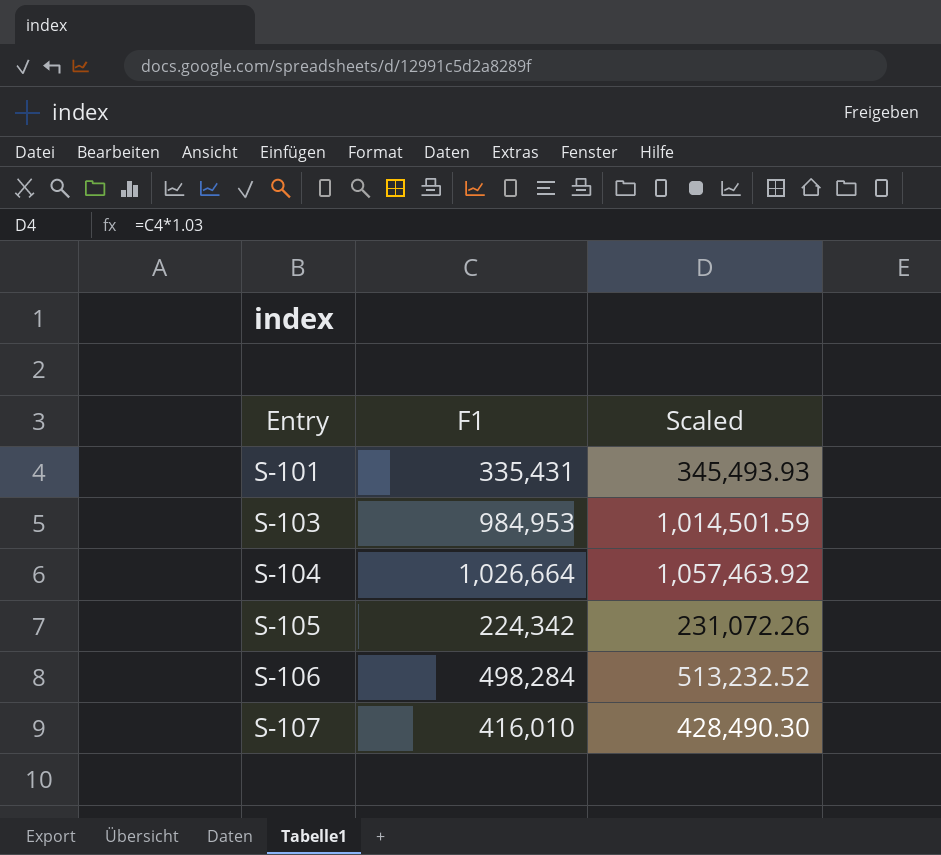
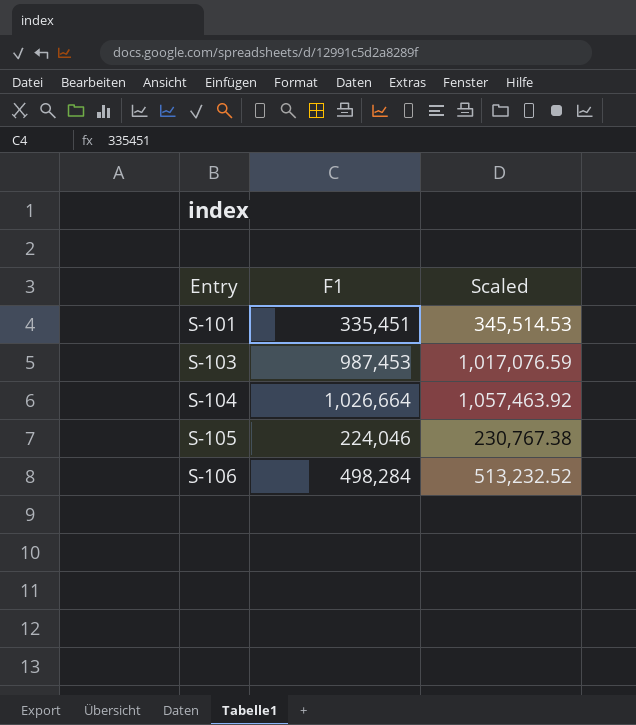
row S-107: 416,010 | 428,490.30 -> none
S-101 | F1: 335,431 -> 335,451
S-101 | Scaled: 345,493.93 -> 345,514.53
S-103 | F1: 984,953 -> 987,453
S-103 | Scaled: 1,014,501.59 -> 1,017,076.59
S-105 | F1: 224,342 -> 224,046
S-105 | Scaled: 231,072.26 -> 230,767.38

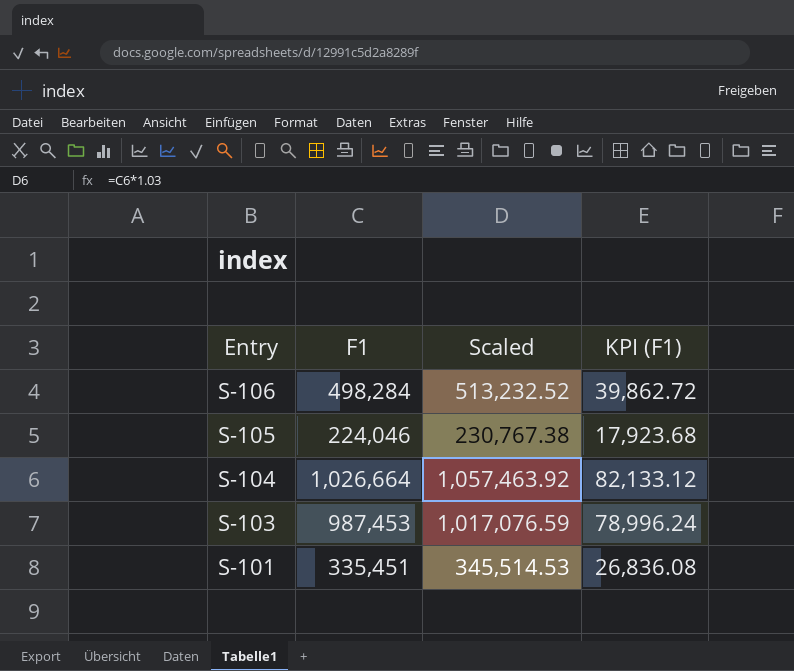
row order: Entry ascending -> Entry descending
column KPI (F1) | formula: none -> [F1] * 0.08

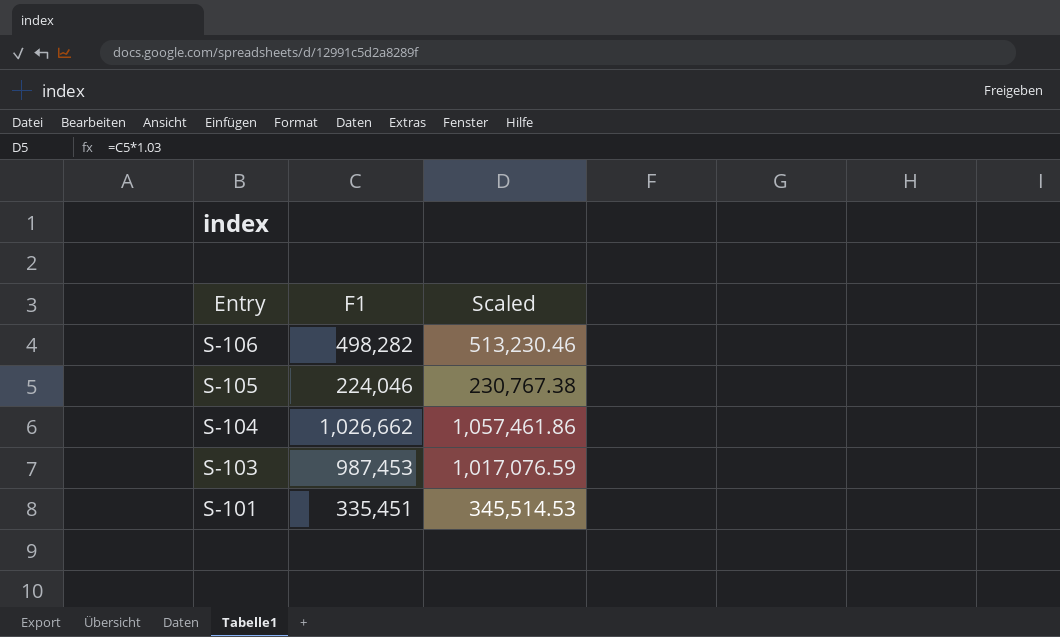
column KPI (F1) | formula: [F1] * 0.08 -> none
S-106 | F1: 498,284 -> 498,282
S-106 | Scaled: 513,232.52 -> 513,230.46
S-104 | F1: 1,026,664 -> 1,026,662
S-104 | Scaled: 1,057,463.92 -> 1,057,461.86

